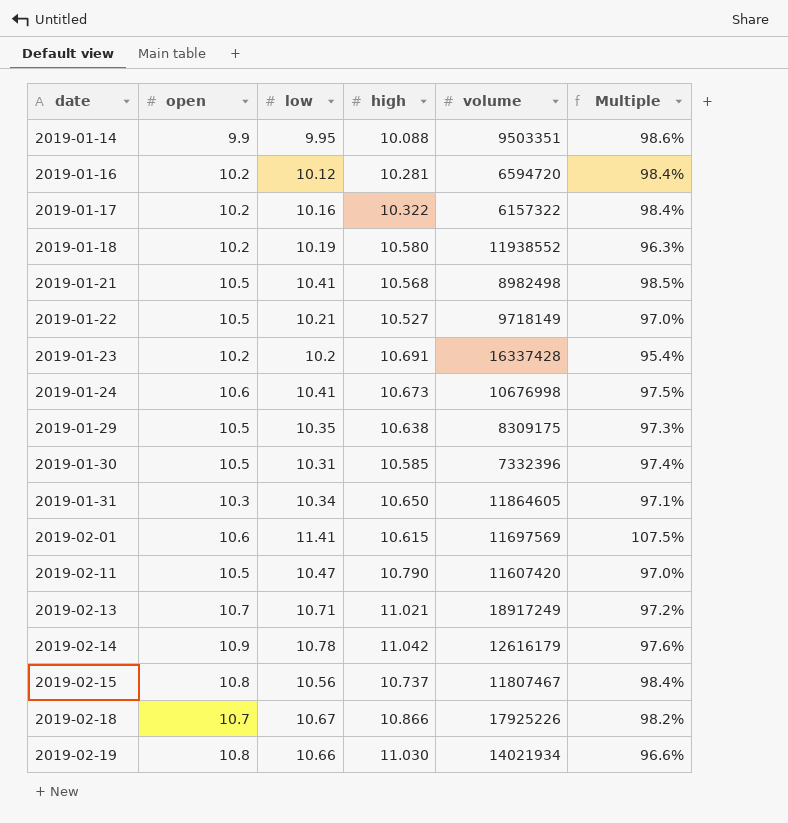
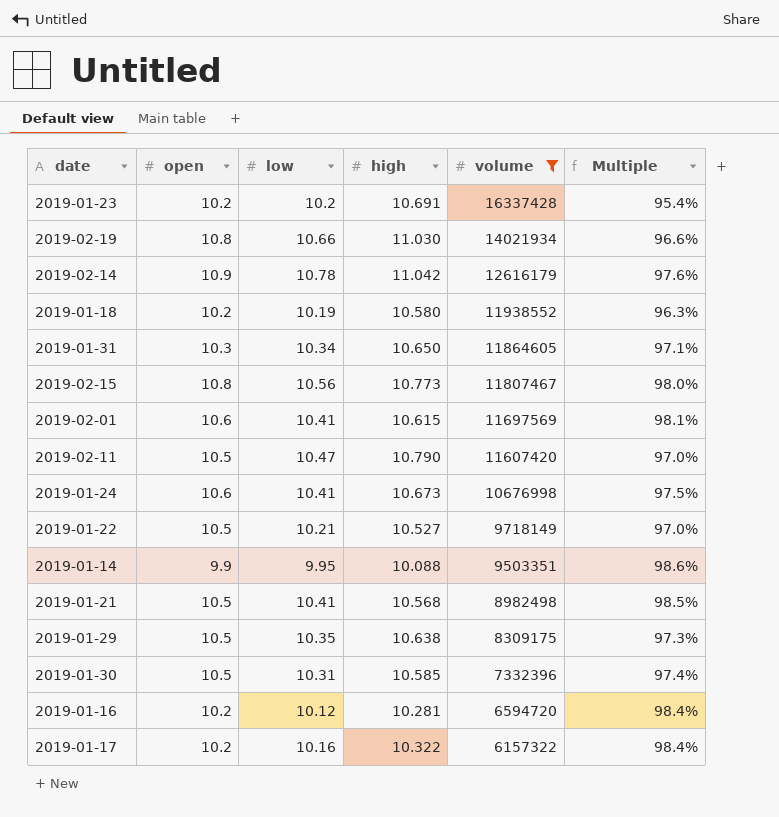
filter: none -> volume <= 16337428
row order: date ascending -> volume descending
2019-02-15 | high: 10.737 -> 10.773
2019-02-15 | Multiple: 98.4% -> 98.0%
2019-02-01 | low: 11.41 -> 10.41
2019-02-01 | Multiple: 107.5% -> 98.1%

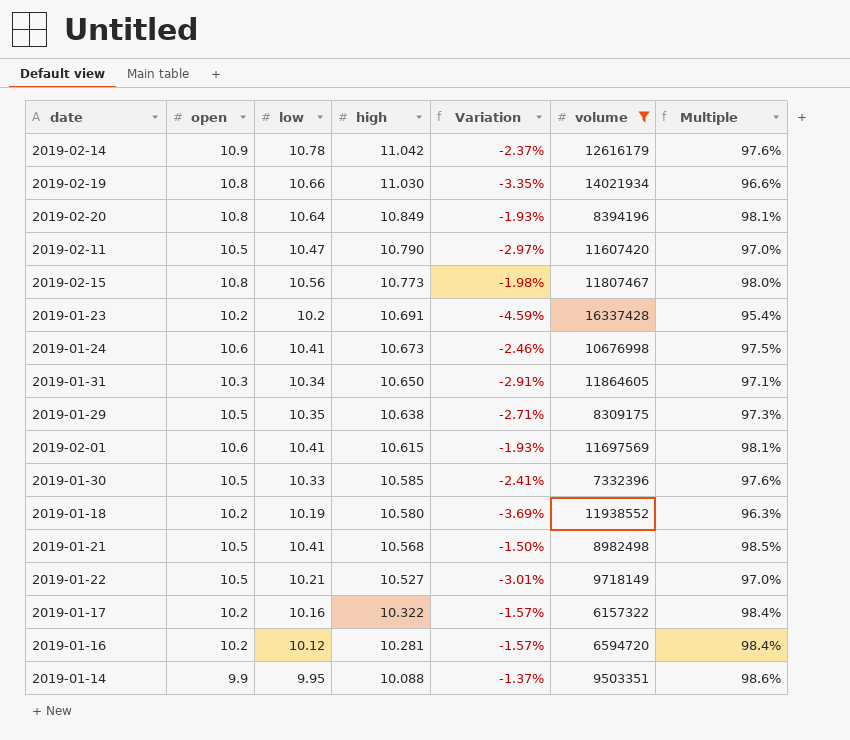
row order: volume descending -> high descending
column Variation | formula: none -> ([low] - [high]) / [high]
row 2019-02-20: none -> 10.8 | 10.64 | 10.849 | -1.93% | 8394196 | 98.1%
2019-01-30 | low: 10.31 -> 10.33
2019-01-30 | Multiple: 97.4% -> 97.6%

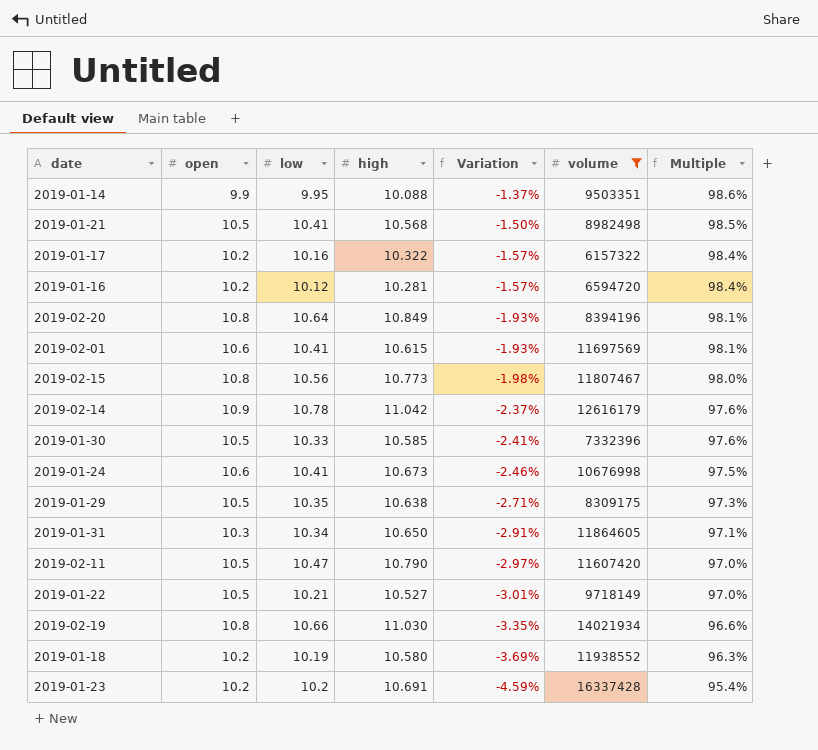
row order: high descending -> Variation descending

